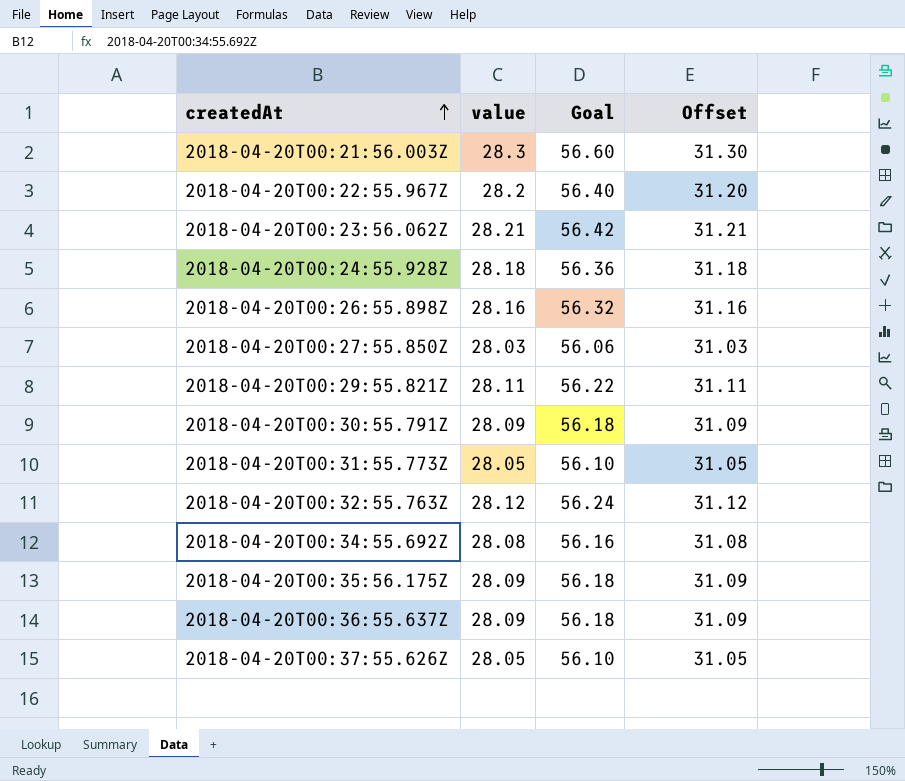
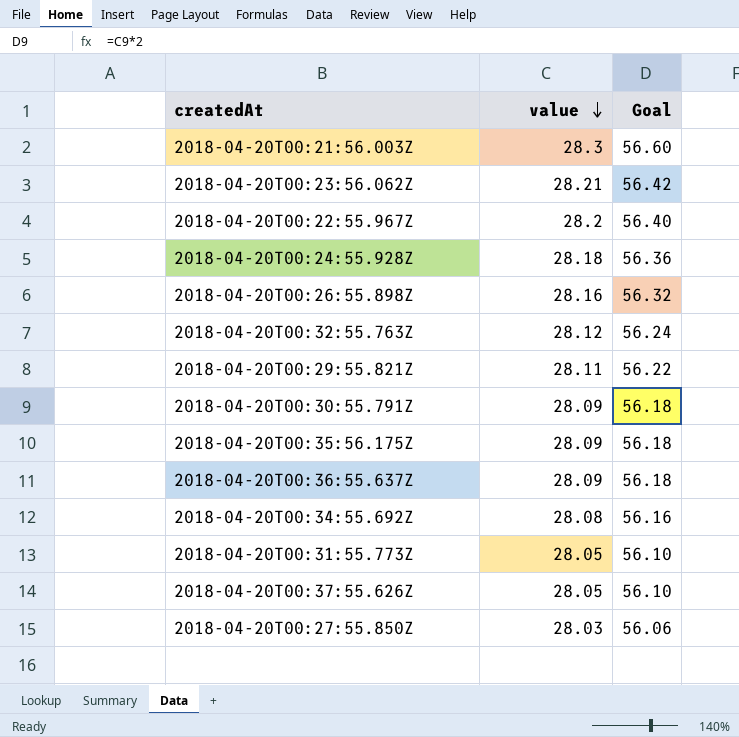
row order: createdAt ascending -> value descending
column Offset | formula: [value] + 3 -> none

